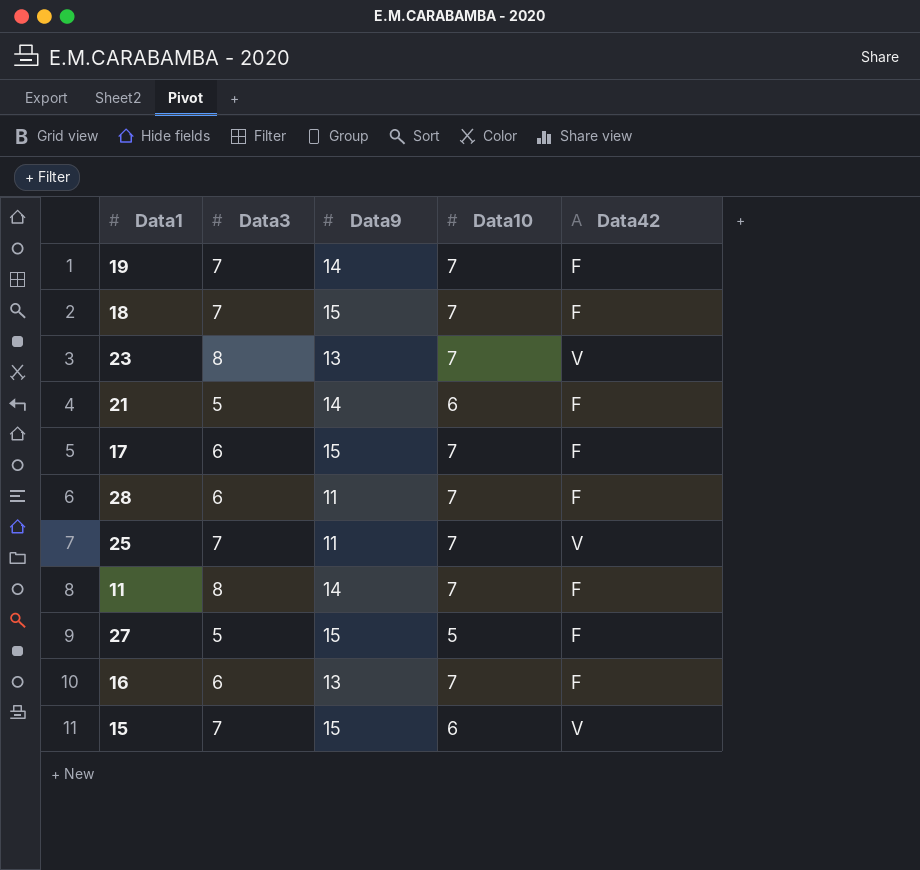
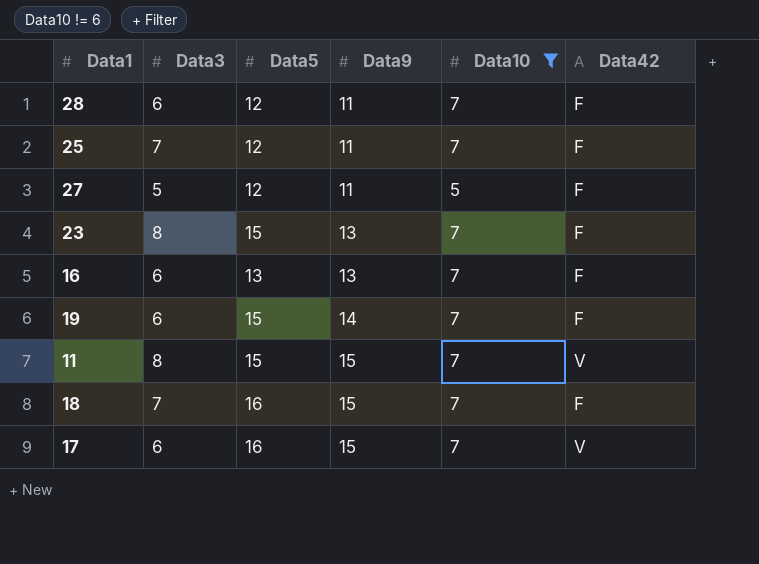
filter: none -> Data10 != 6
row order: none -> Data9 ascending
column Data5 | position: none -> 3
25 | Data42: V -> F
27 | Data9: 15 -> 11
23 | Data42: V -> F
19 | Data3: 7 -> 6
11 | Data9: 14 -> 15
11 | Data42: F -> V
17 | Data42: F -> V

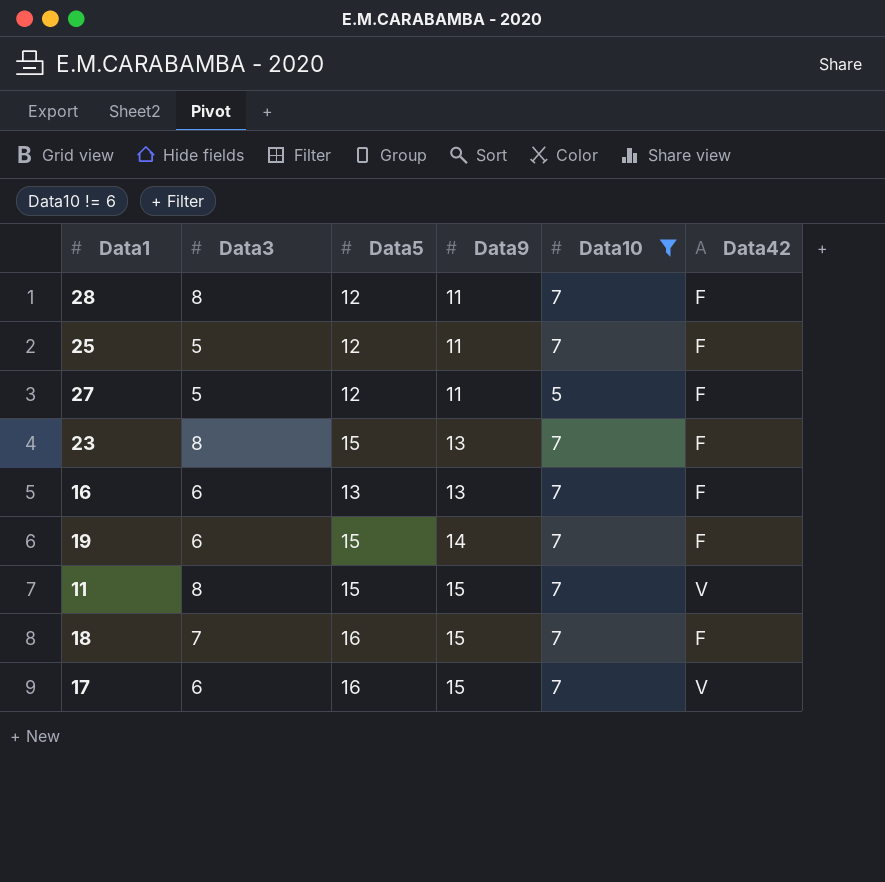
28 | Data3: 6 -> 8
25 | Data3: 7 -> 5

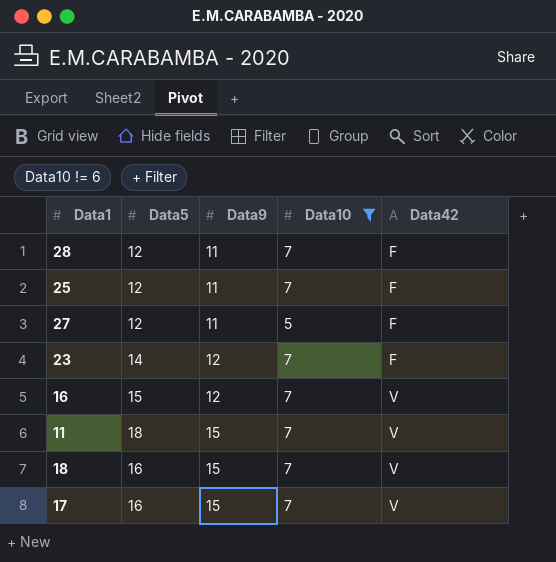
column Data3 | position: 2 -> none
row 19: 6 | 15 | 14 | 7 | F -> none
23 | Data5: 15 -> 14
23 | Data9: 13 -> 12
16 | Data5: 13 -> 15
16 | Data9: 13 -> 12
16 | Data42: F -> V
11 | Data5: 15 -> 18
18 | Data42: F -> V

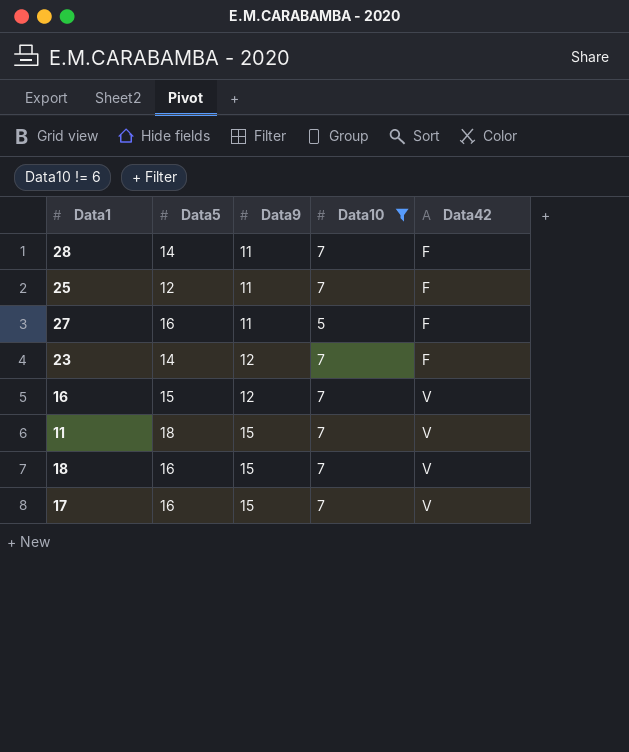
28 | Data5: 12 -> 14
27 | Data5: 12 -> 16

